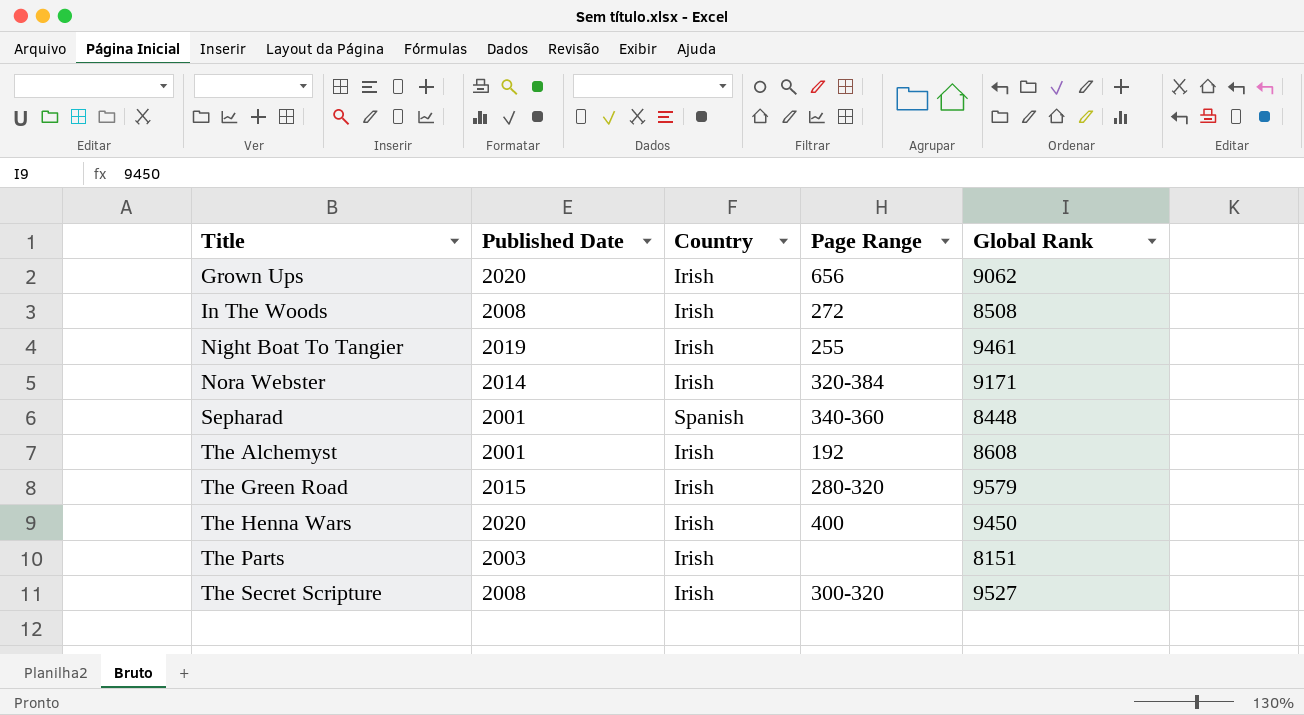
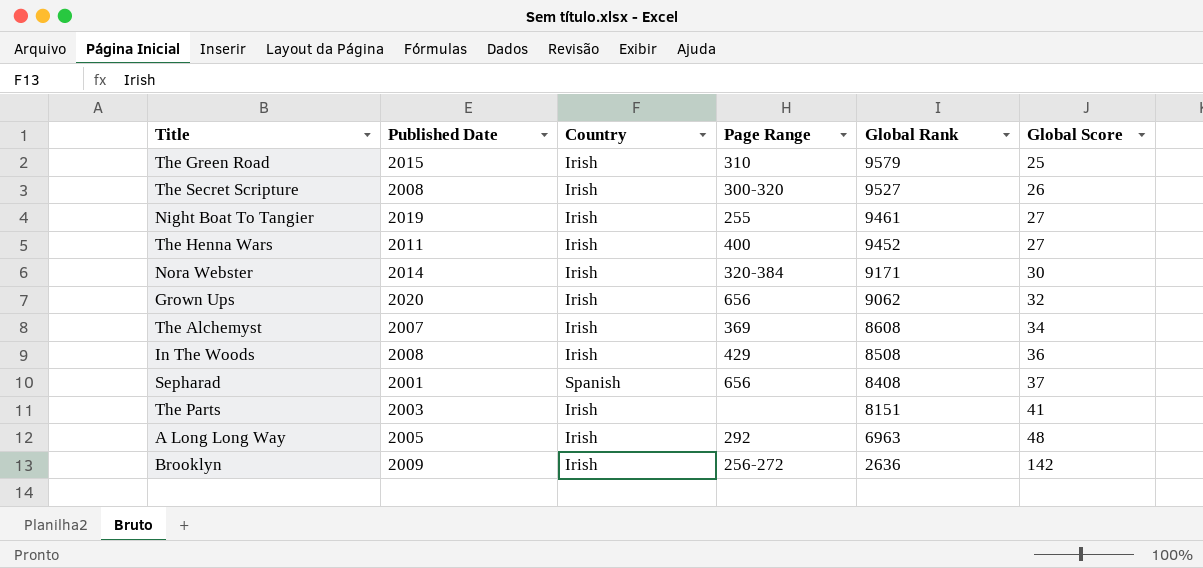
row order: Title ascending -> Global Rank descending
column Global Score | position: none -> 6
The Green Road | Page Range: 280-320 -> 310
The Henna Wars | Published Date: 2020 -> 2011
The Henna Wars | Global Rank: 9450 -> 9452
The Alchemyst | Published Date: 2001 -> 2007
The Alchemyst | Page Range: 192 -> 369
In The Woods | Page Range: 272 -> 429
Sepharad | Page Range: 340-360 -> 656
Sepharad | Global Rank: 8448 -> 8408
row A Long Long Way: none -> 2005 | Irish | 292 | 6963 | 48
row Brooklyn: none -> 2009 | Irish | 256-272 | 2636 | 142

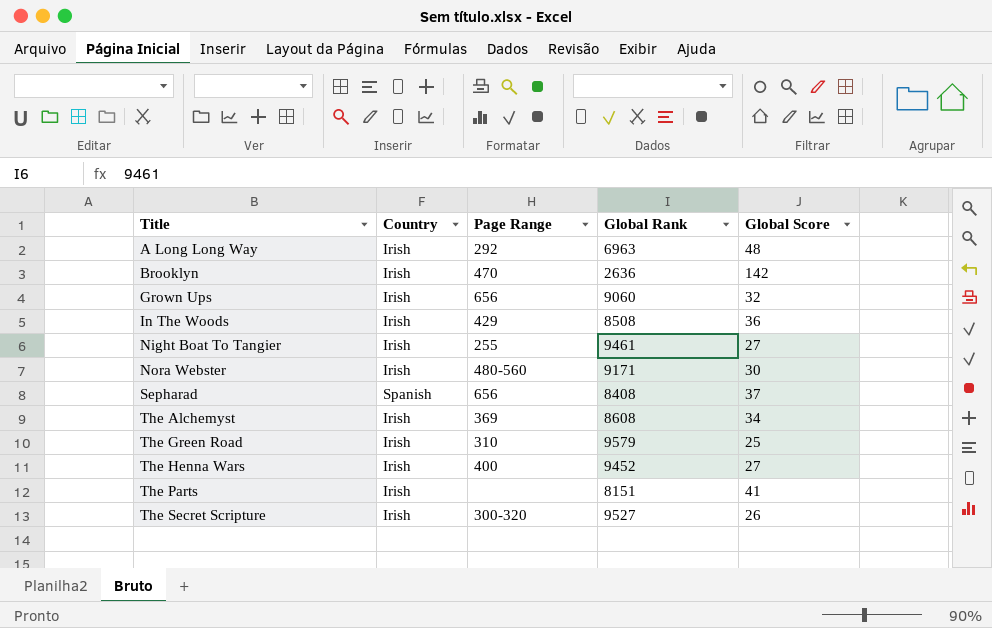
row order: Global Rank descending -> Title ascending
column Published Date | position: 2 -> none
Brooklyn | Page Range: 256-272 -> 470
Grown Ups | Global Rank: 9062 -> 9060
Nora Webster | Page Range: 320-384 -> 480-560

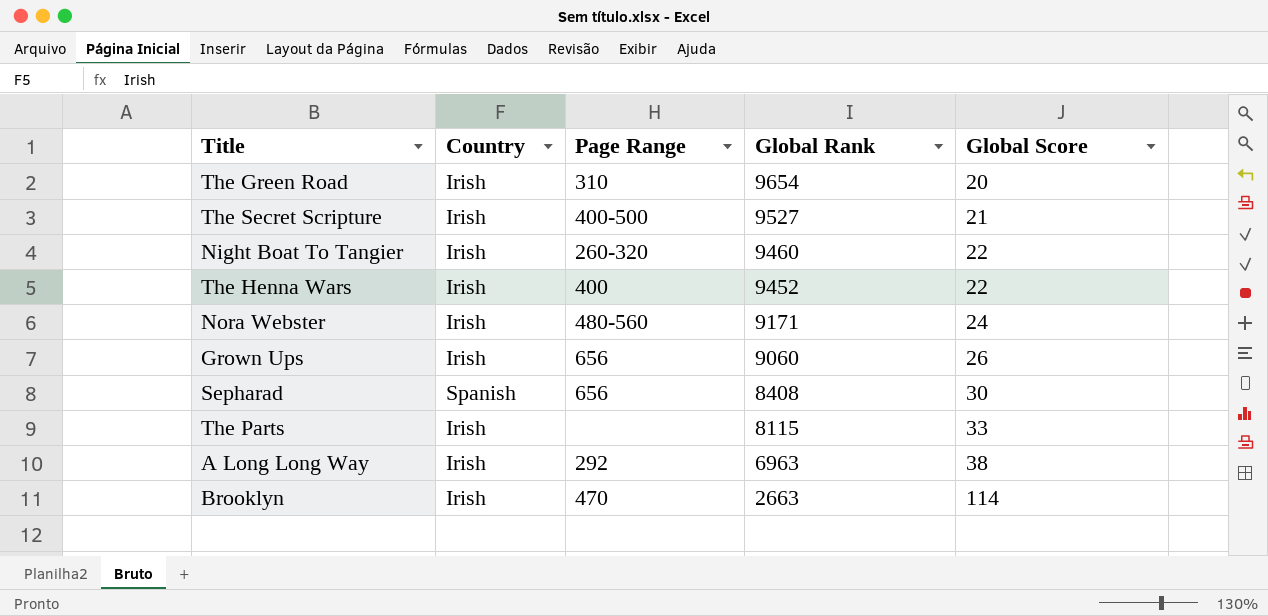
row order: Title ascending -> Global Rank descending
row In The Woods: Irish | 429 | 8508 | 36 -> none
row The Alchemyst: Irish | 369 | 8608 | 34 -> none
The Green Road | Global Rank: 9579 -> 9654
The Green Road | Global Score: 25 -> 20
The Secret Scripture | Page Range: 300-320 -> 400-500
The Secret Scripture | Global Score: 26 -> 21
Night Boat To Tangier | Page Range: 255 -> 260-320
Night Boat To Tangier | Global Rank: 9461 -> 9460
Night Boat To Tangier | Global Score: 27 -> 22
The Henna Wars | Global Score: 27 -> 22
Nora Webster | Global Score: 30 -> 24
Grown Ups | Global Score: 32 -> 26
Sepharad | Global Score: 37 -> 30
The Parts | Global Rank: 8151 -> 8115
The Parts | Global Score: 41 -> 33
A Long Long Way | Global Score: 48 -> 38
Brooklyn | Global Rank: 2636 -> 2663
Brooklyn | Global Score: 142 -> 114

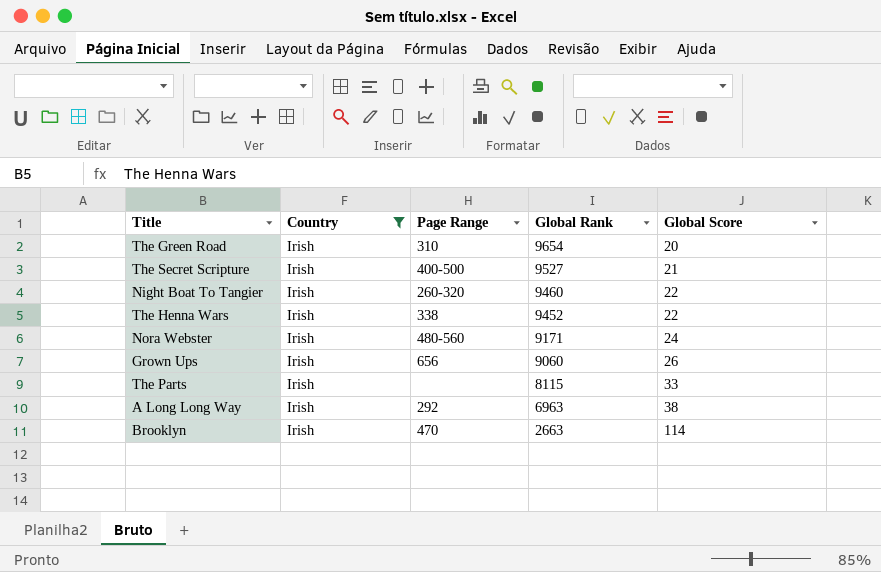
filter: none -> Country = Irish
The Henna Wars | Page Range: 400 -> 338

